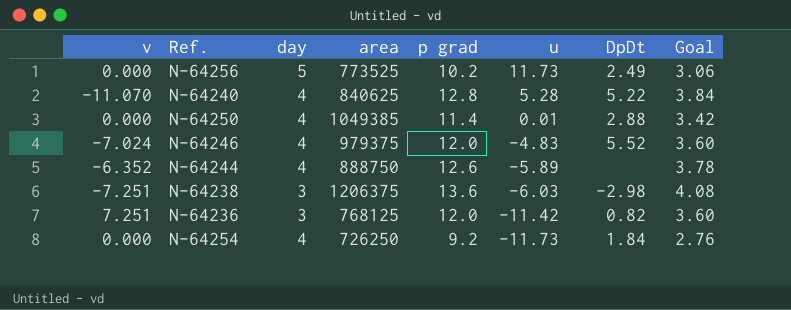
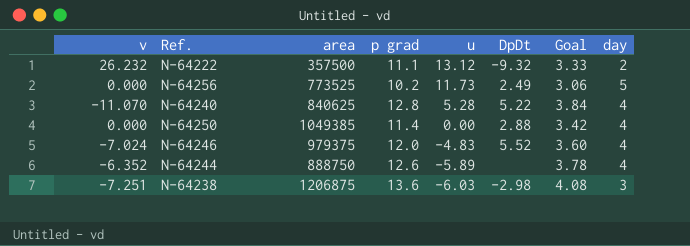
column day | position: 3 -> 8
row N-64236: 7.251 | 3 | 768125 | 12.0 | -11.42 | 0.82 | 3.60 -> none
row N-64254: 0.000 | 4 | 726250 | 9.2 | -11.73 | 1.84 | 2.76 -> none
row N-64222: none -> 26.232 | 357500 | 11.1 | 13.12 | -9.32 | 3.33 | 2
N-64250 | u: 0.01 -> 0.00
N-64238 | area: 1206375 -> 1206875

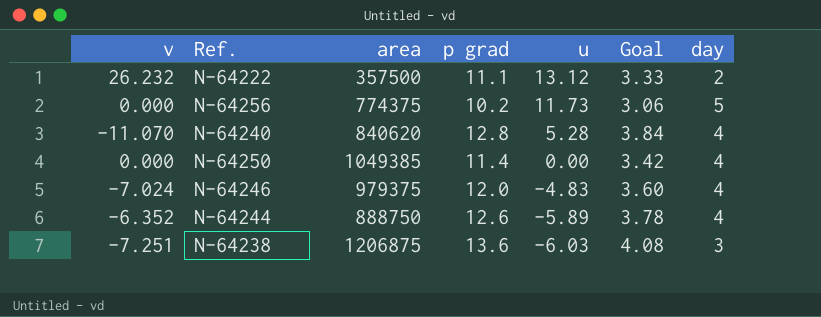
column DpDt | position: 6 -> none
N-64256 | area: 773525 -> 774375
N-64240 | area: 840625 -> 840620

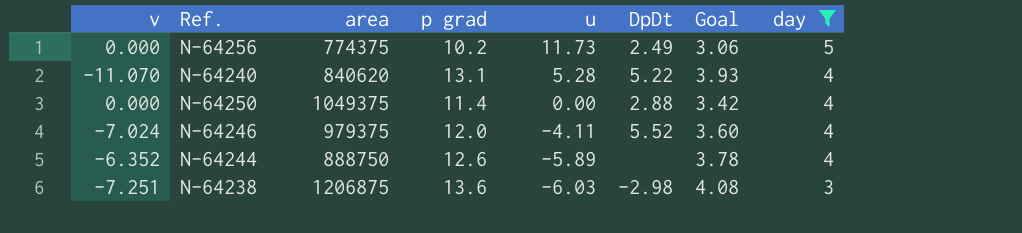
filter: none -> day != 2
column DpDt | position: none -> 6
N-64240 | p grad: 12.8 -> 13.1
N-64240 | Goal: 3.84 -> 3.93
N-64250 | area: 1049385 -> 1049375
N-64246 | u: -4.83 -> -4.11

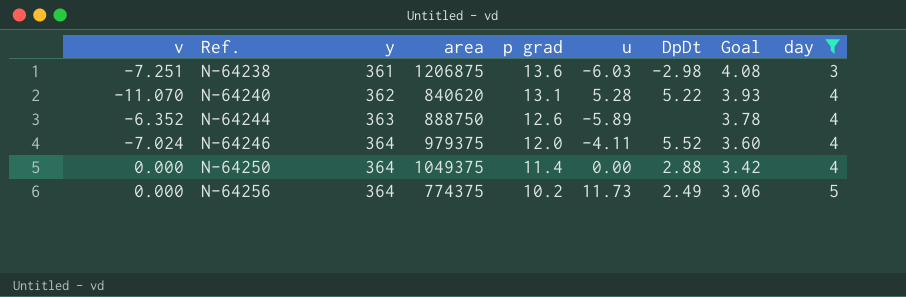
row order: u descending -> Ref. ascending
column y | position: none -> 3

